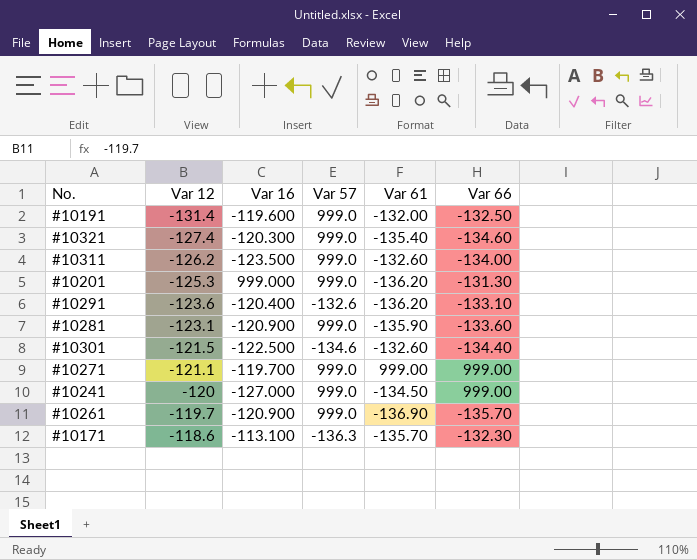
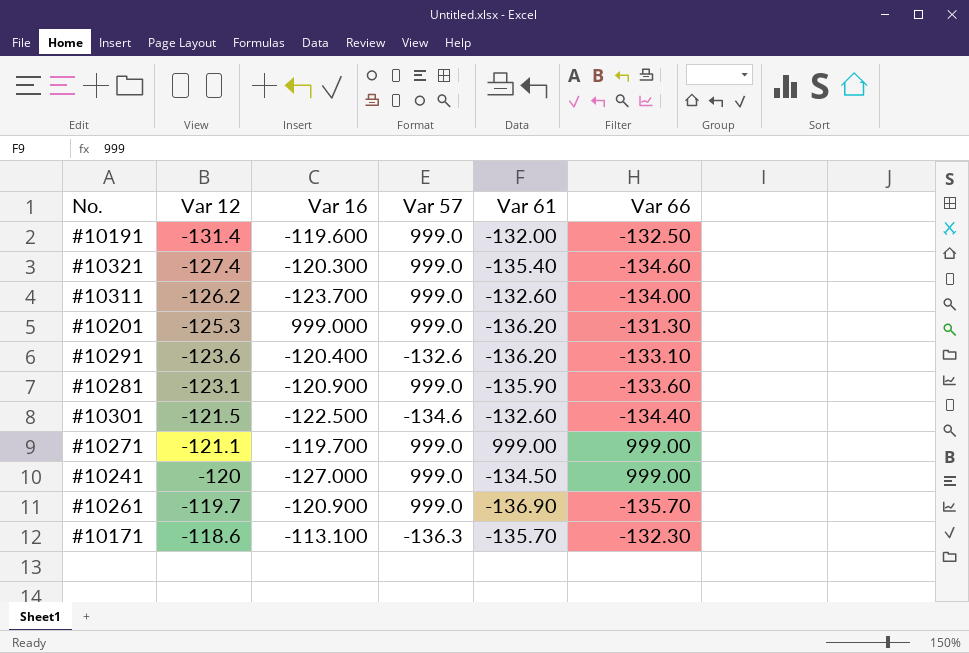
#10311 | Var 16: -123.500 -> -123.700

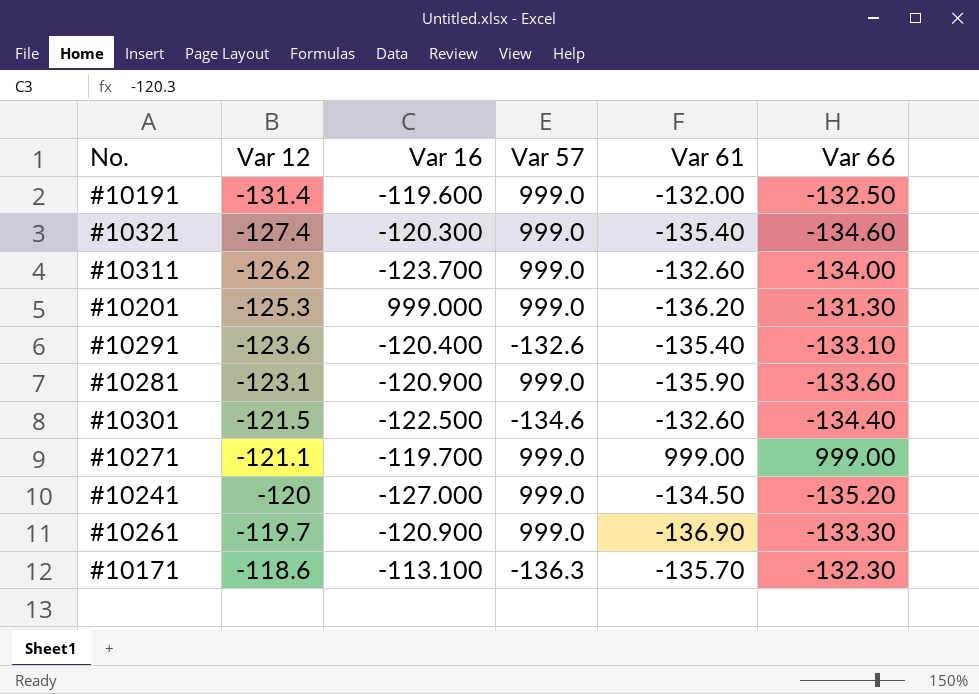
#10291 | Var 61: -136.20 -> -135.40
#10241 | Var 66: 999.00 -> -135.20
#10261 | Var 66: -135.70 -> -133.30

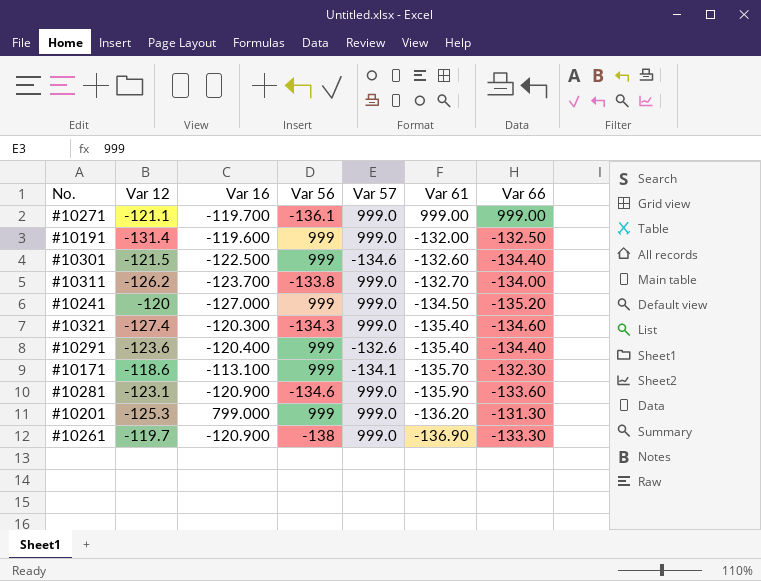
row order: Var 12 ascending -> Var 61 descending
column Var 56 | position: none -> 4
#10311 | Var 61: -132.60 -> -132.70
#10291 | Var 66: -133.10 -> -134.40
#10171 | Var 57: -136.3 -> -134.1
#10201 | Var 16: 999.000 -> 799.000

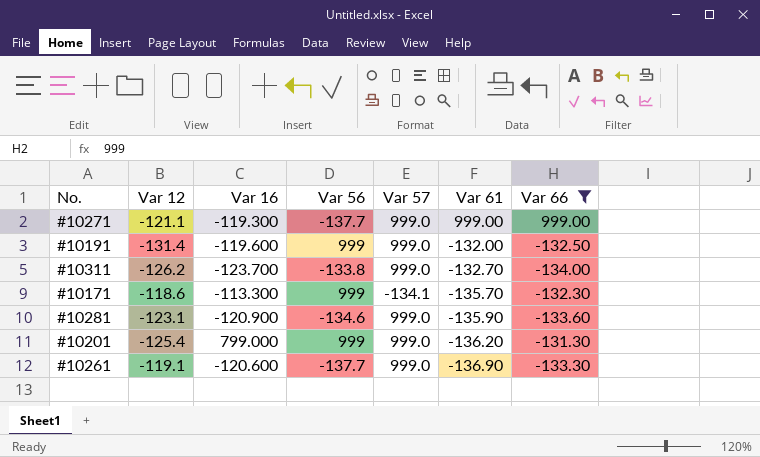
filter: none -> Var 66 >= -134.00
#10271 | Var 16: -119.700 -> -119.300
#10271 | Var 56: -136.1 -> -137.7
#10171 | Var 16: -113.100 -> -113.300
#10201 | Var 12: -125.3 -> -125.4
#10261 | Var 12: -119.7 -> -119.1
#10261 | Var 16: -120.900 -> -120.600
#10261 | Var 56: -138 -> -137.7

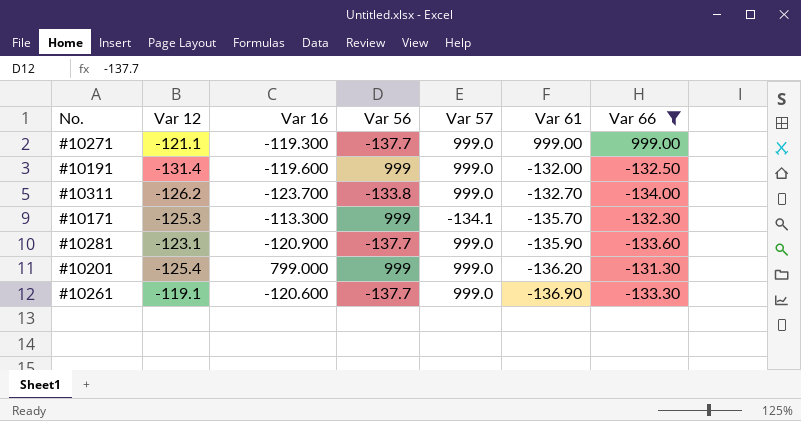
#10171 | Var 12: -118.6 -> -125.3
#10281 | Var 56: -134.6 -> -137.7

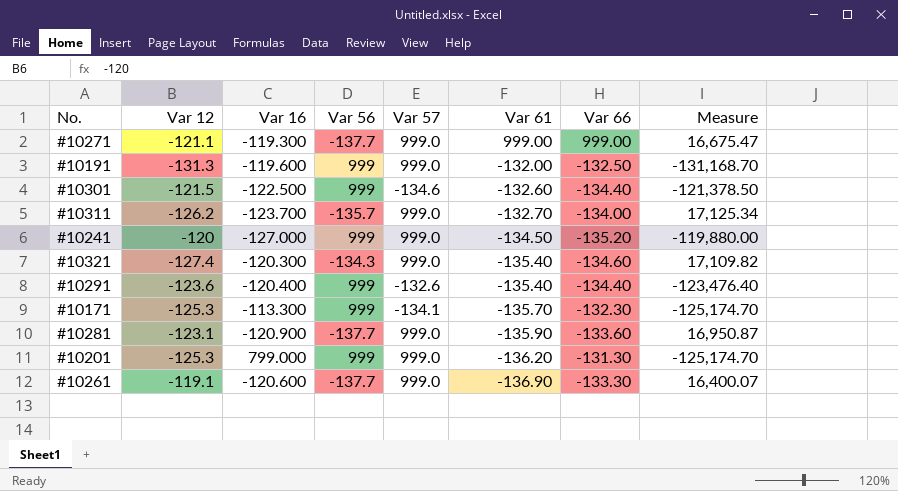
filter: Var 66 >= -134.00 -> none
column Measure | formula: none -> [Var 12] * [Var 56]
#10191 | Var 12: -131.4 -> -131.3
#10311 | Var 56: -133.8 -> -135.7
#10201 | Var 12: -125.4 -> -125.3

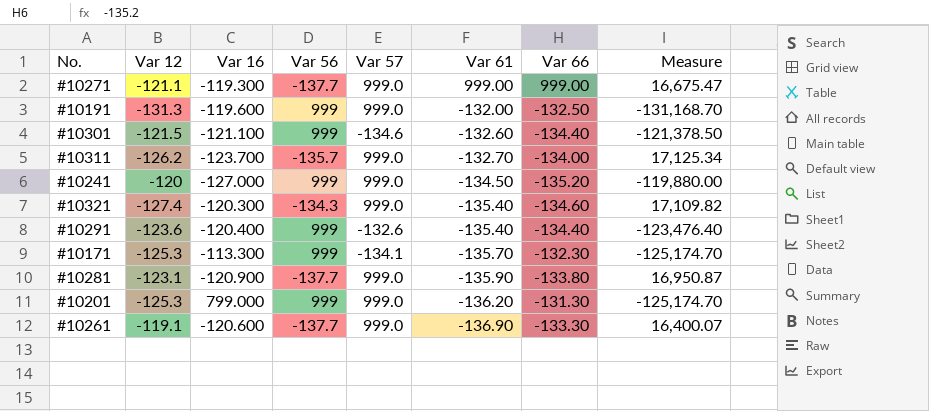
#10301 | Var 16: -122.500 -> -121.100
#10281 | Var 66: -133.60 -> -133.80

